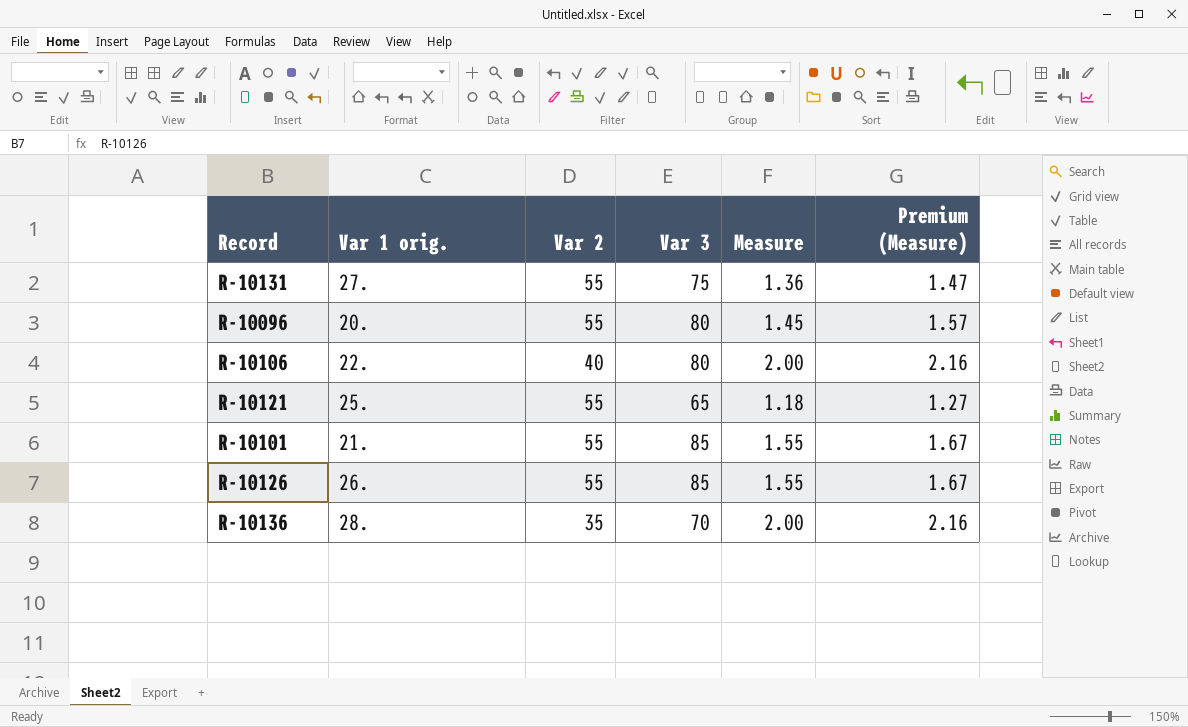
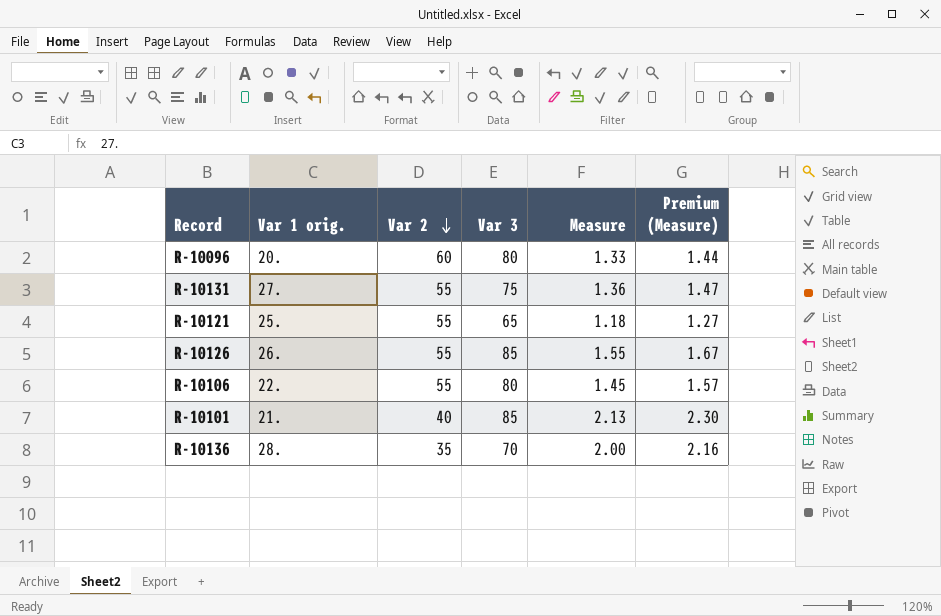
row order: none -> Var 2 descending
R-10096 | Var 2: 55 -> 60
R-10096 | Measure: 1.45 -> 1.33
R-10096 | Premium (Measure): 1.57 -> 1.44
R-10106 | Var 2: 40 -> 55
R-10106 | Measure: 2.00 -> 1.45
R-10106 | Premium (Measure): 2.16 -> 1.57
R-10101 | Var 2: 55 -> 40
R-10101 | Measure: 1.55 -> 2.13
R-10101 | Premium (Measure): 1.67 -> 2.30

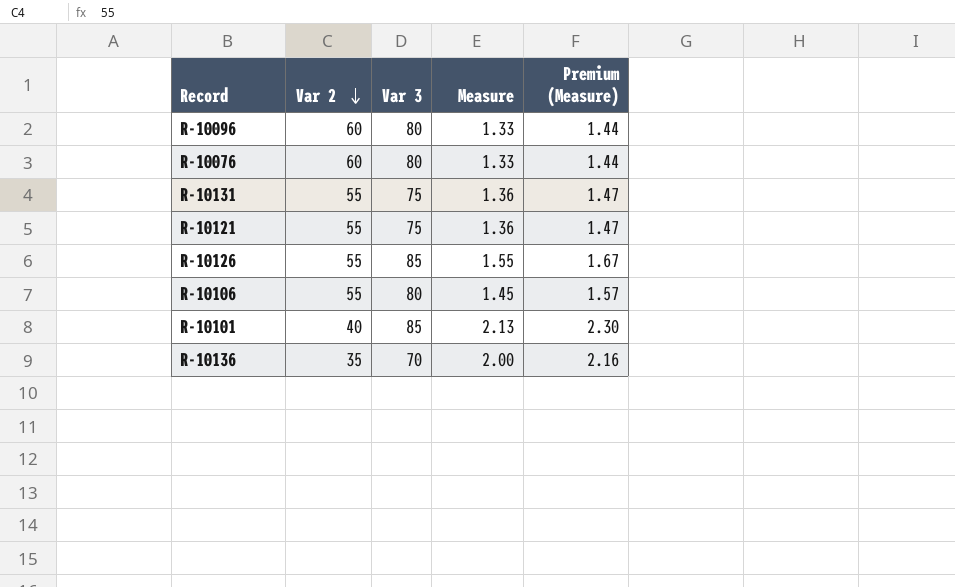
column Var 1 orig. | position: 2 -> none
row R-10076: none -> 60 | 80 | 1.33 | 1.44
R-10121 | Var 3: 65 -> 75
R-10121 | Measure: 1.18 -> 1.36
R-10121 | Premium (Measure): 1.27 -> 1.47

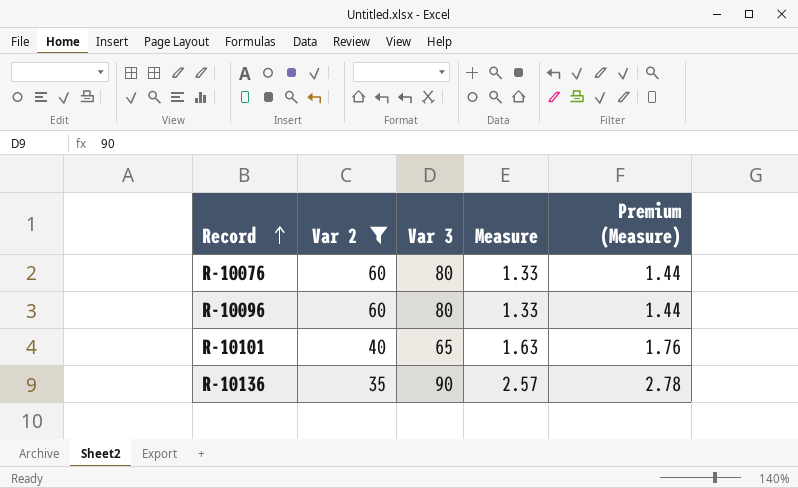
filter: none -> Var 2 != 55
row order: Var 2 descending -> Record ascending
R-10101 | Var 3: 85 -> 65
R-10101 | Measure: 2.13 -> 1.63
R-10101 | Premium (Measure): 2.30 -> 1.76
R-10136 | Var 3: 70 -> 90
R-10136 | Measure: 2.00 -> 2.57
R-10136 | Premium (Measure): 2.16 -> 2.78

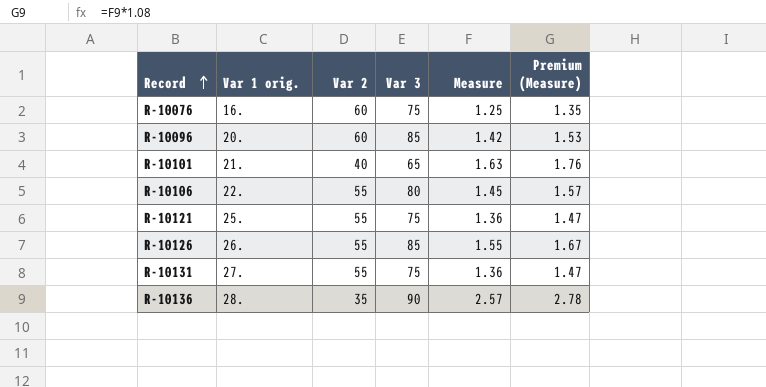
filter: Var 2 != 55 -> none
column Var 1 orig. | position: none -> 2
R-10076 | Var 3: 80 -> 75
R-10076 | Measure: 1.33 -> 1.25
R-10076 | Premium (Measure): 1.44 -> 1.35
R-10096 | Var 3: 80 -> 85
R-10096 | Measure: 1.33 -> 1.42
R-10096 | Premium (Measure): 1.44 -> 1.53

